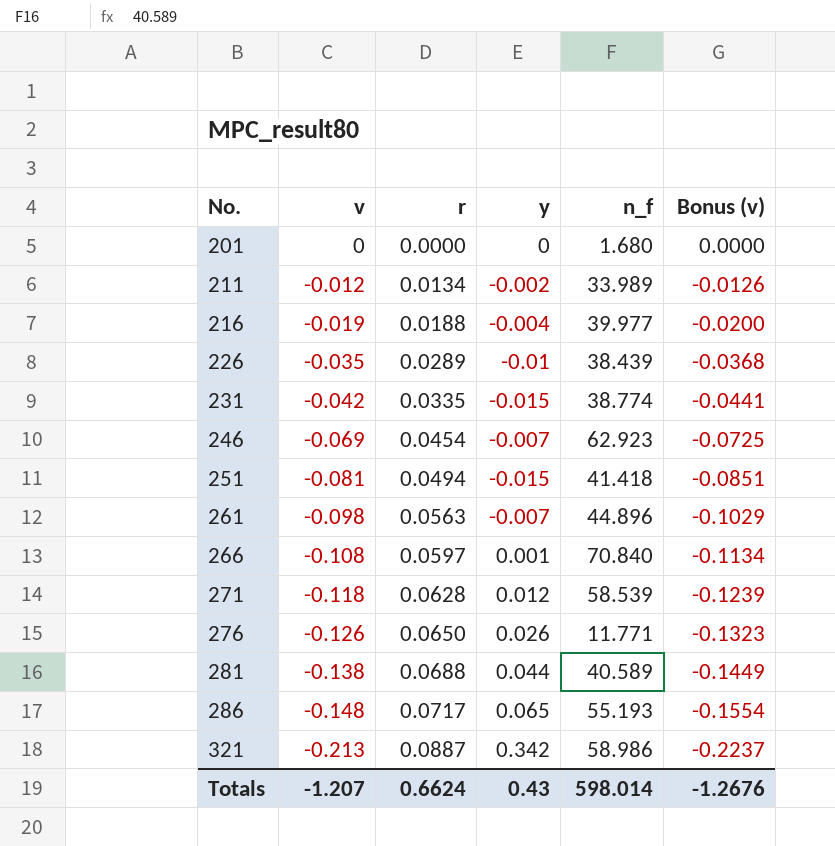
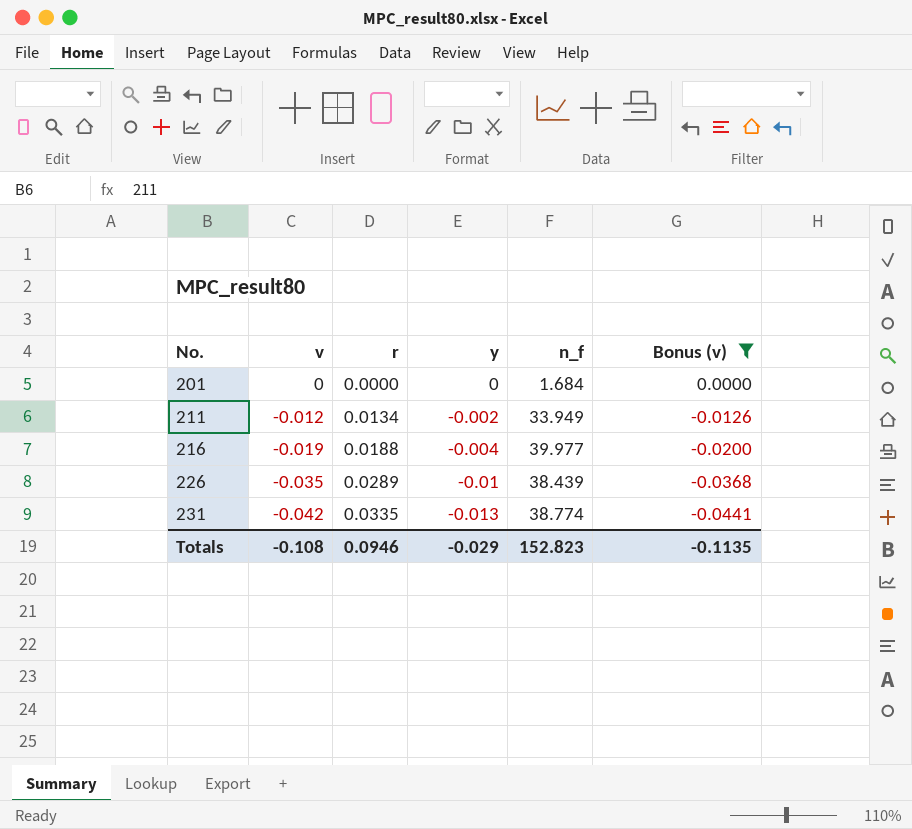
filter: none -> Bonus (v) >= -0.0441
201 | n_f: 1.680 -> 1.684
211 | n_f: 33.989 -> 33.949
231 | y: -0.015 -> -0.013
Totals | v: -1.207 -> -0.108
Totals | r: 0.6624 -> 0.0946
Totals | y: 0.43 -> -0.029
Totals | n_f: 598.014 -> 152.823
Totals | Bonus (v): -1.2676 -> -0.1135

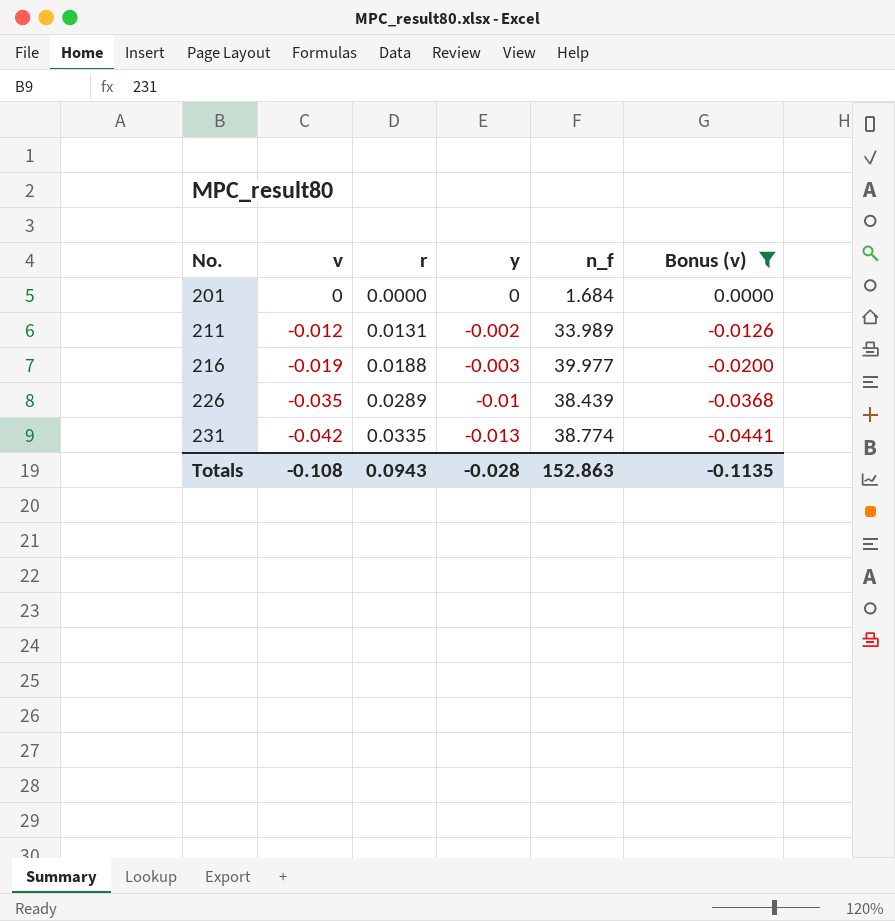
211 | r: 0.0134 -> 0.0131
211 | n_f: 33.949 -> 33.989
216 | y: -0.004 -> -0.003
Totals | r: 0.0946 -> 0.0943
Totals | y: -0.029 -> -0.028
Totals | n_f: 152.823 -> 152.863

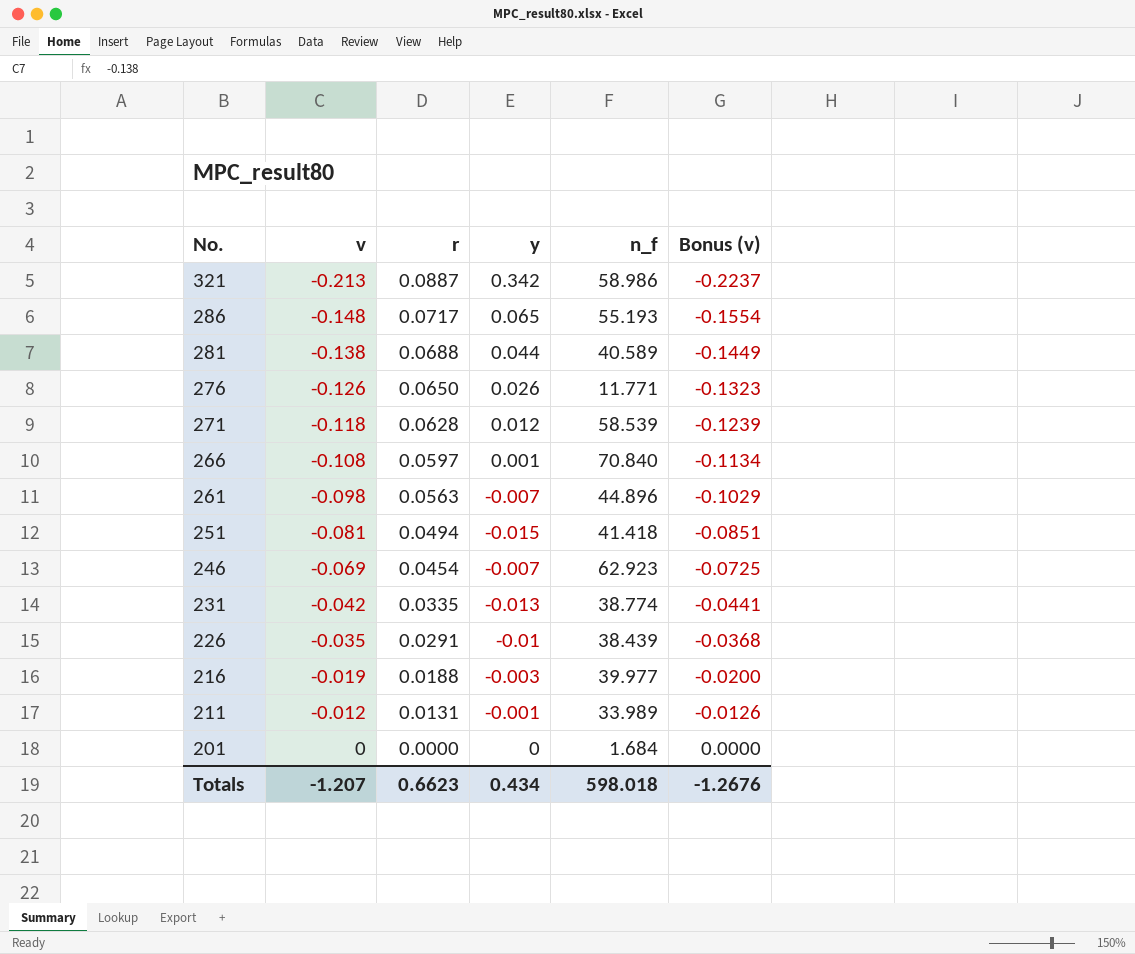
filter: Bonus (v) >= -0.0441 -> none
row order: No. ascending -> No. descending
226 | r: 0.0289 -> 0.0291
211 | y: -0.002 -> -0.001
Totals | v: -0.108 -> -1.207
Totals | r: 0.0943 -> 0.6623
Totals | y: -0.028 -> 0.434
Totals | n_f: 152.863 -> 598.018
Totals | Bonus (v): -0.1135 -> -1.2676

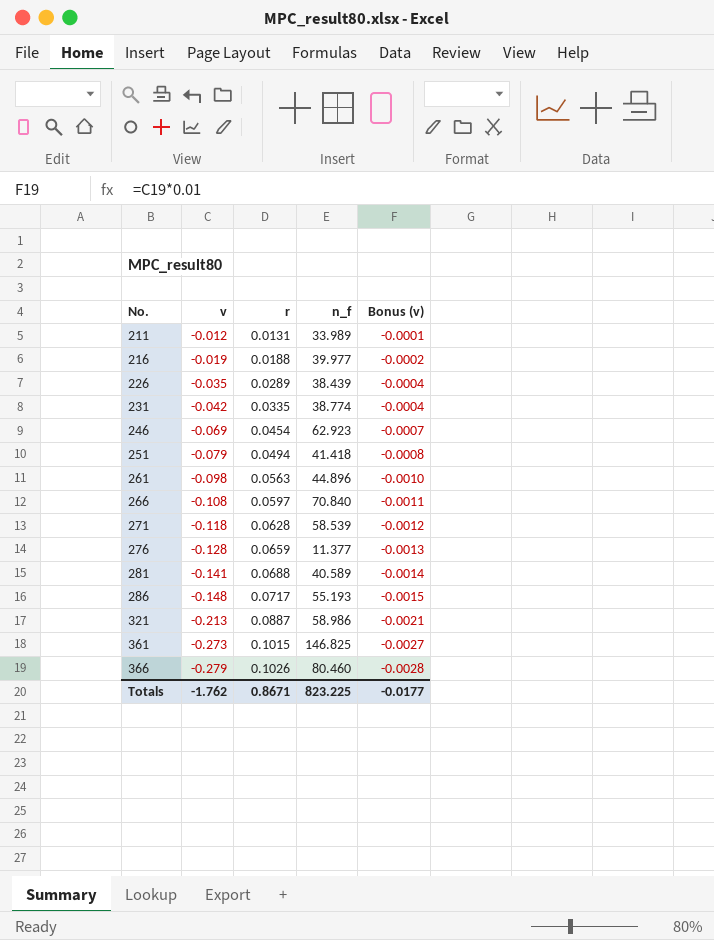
row order: No. descending -> No. ascending
column y | position: 4 -> none
column Bonus (v) | formula: [v] * 1.05 -> [v] * 0.01
row 201: 0 | 0.0000 | 0 | 1.684 | 0.0000 -> none
226 | r: 0.0291 -> 0.0289
251 | v: -0.081 -> -0.079
276 | v: -0.126 -> -0.128
276 | r: 0.0650 -> 0.0659
276 | n_f: 11.771 -> 11.377
281 | v: -0.138 -> -0.141
row 361: none -> -0.273 | 0.1015 | 146.825 | -0.0027
row 366: none -> -0.279 | 0.1026 | 80.460 | -0.0028
Totals | v: -1.207 -> -1.762
Totals | r: 0.6623 -> 0.8671
Totals | n_f: 598.018 -> 823.225
Totals | Bonus (v): -1.2676 -> -0.0177

